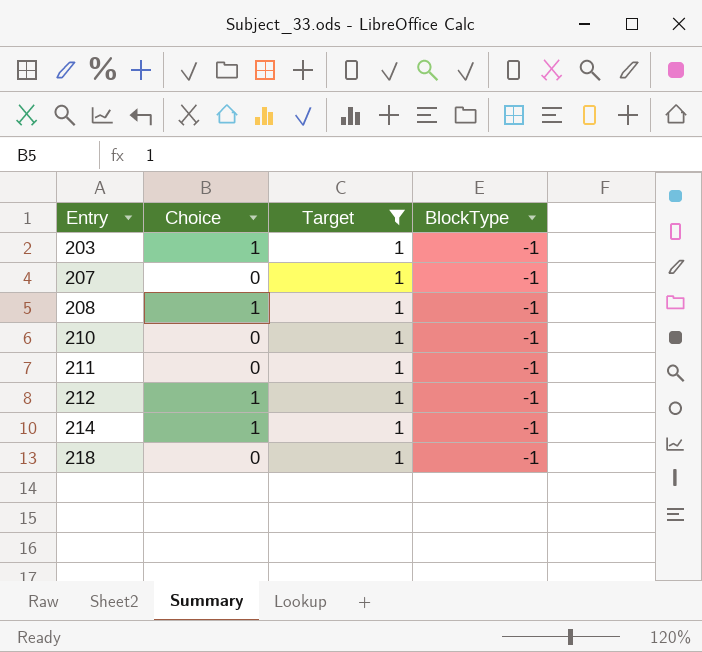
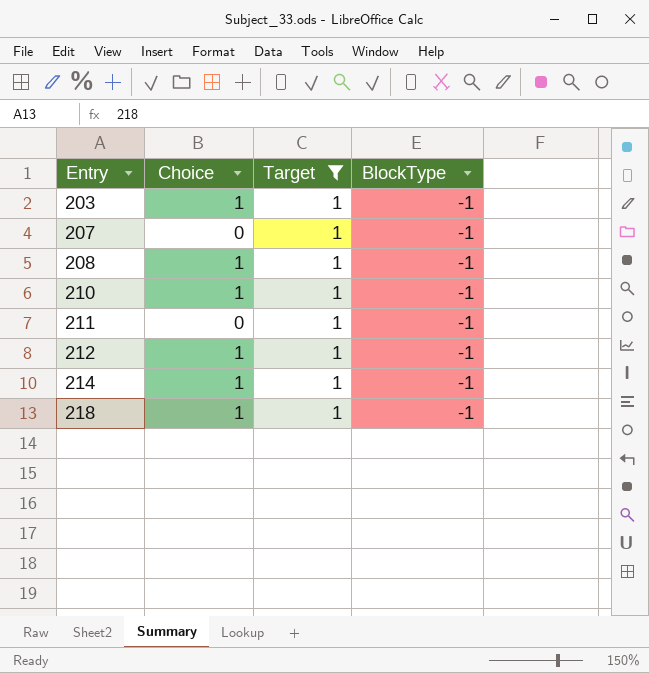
210 | Choice: 0 -> 1
218 | Choice: 0 -> 1

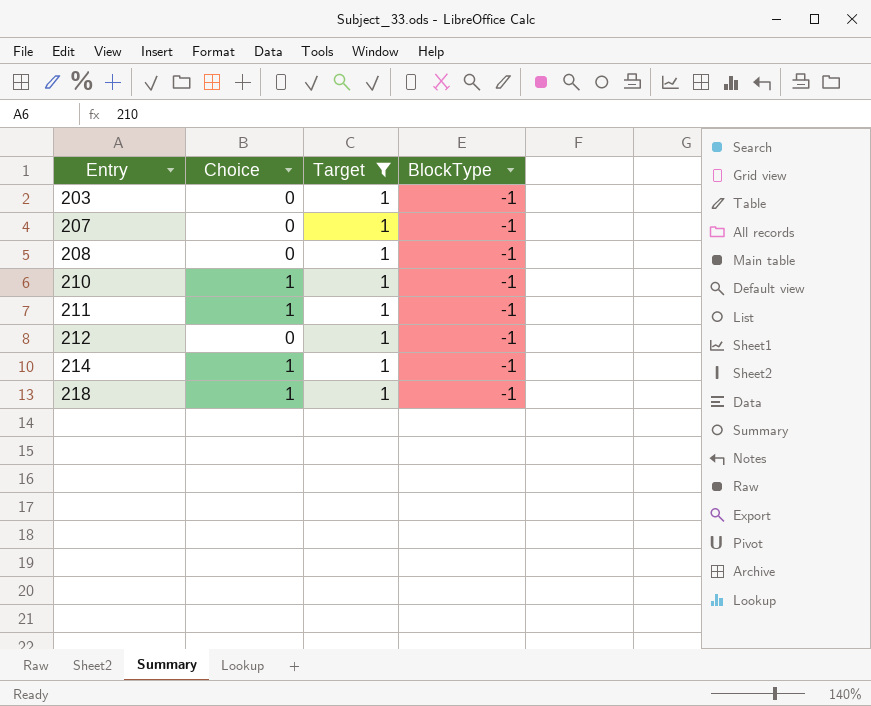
203 | Choice: 1 -> 0
208 | Choice: 1 -> 0
211 | Choice: 0 -> 1
212 | Choice: 1 -> 0

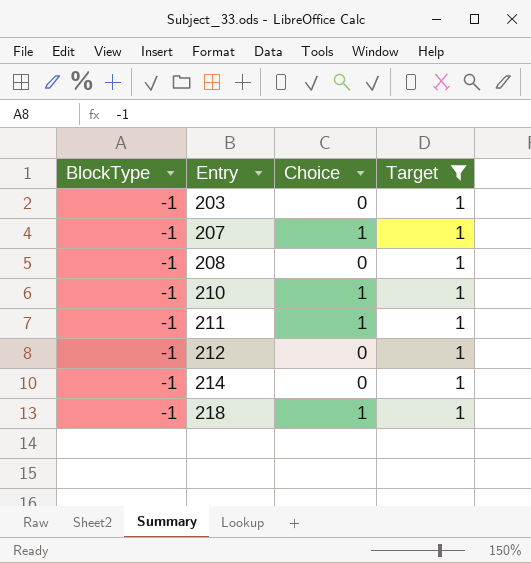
column BlockType | position: 4 -> 1
207 | Choice: 0 -> 1
214 | Choice: 1 -> 0

